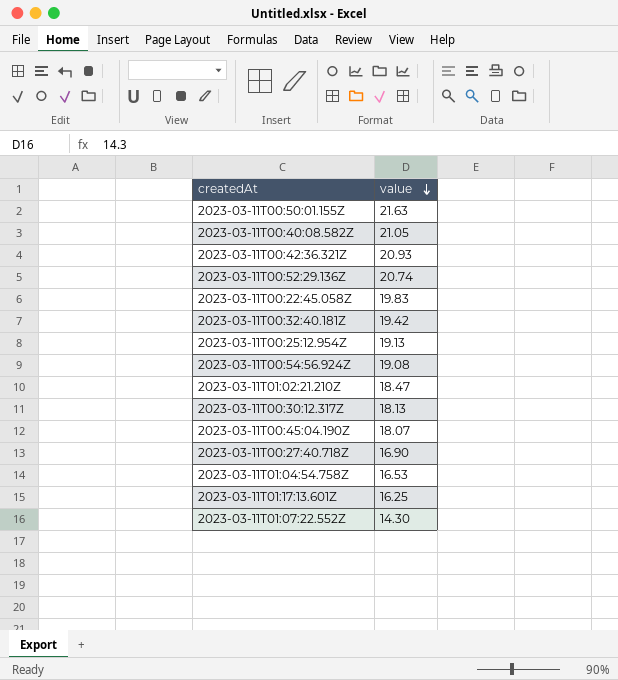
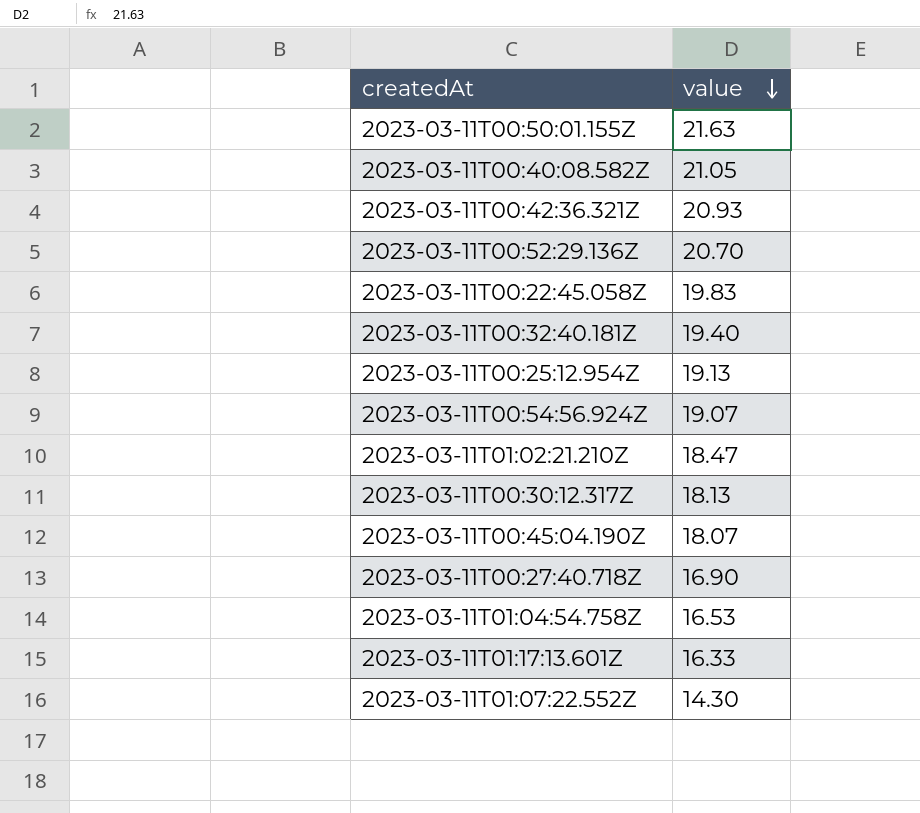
2023-03-11T00:52:29.136Z | value: 20.74 -> 20.70
2023-03-11T00:32:40.181Z | value: 19.42 -> 19.40
2023-03-11T00:54:56.924Z | value: 19.08 -> 19.07
2023-03-11T01:17:13.601Z | value: 16.25 -> 16.33

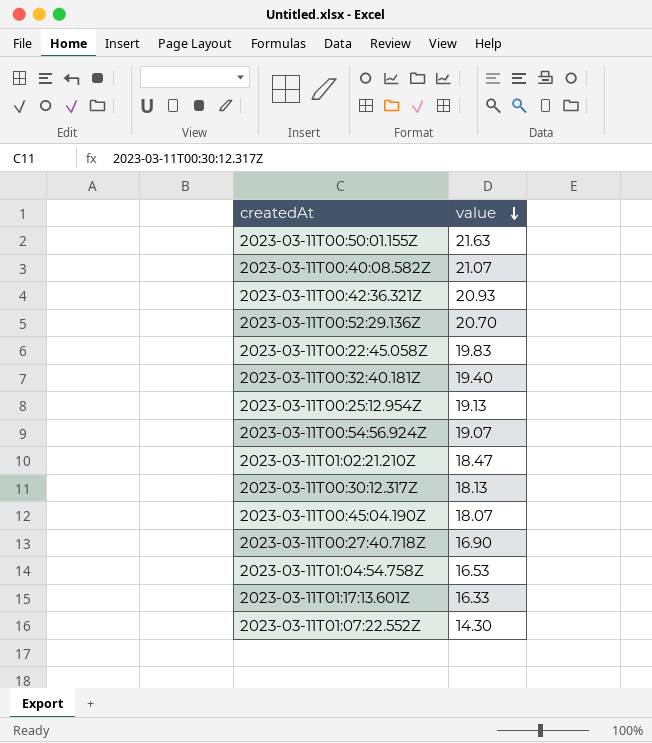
2023-03-11T00:40:08.582Z | value: 21.05 -> 21.07

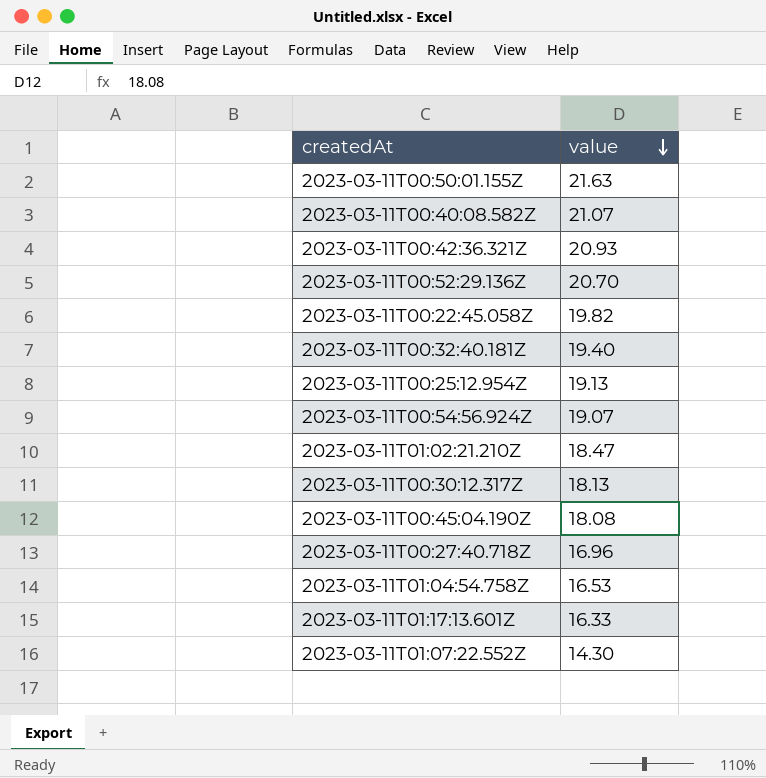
2023-03-11T00:22:45.058Z | value: 19.83 -> 19.82
2023-03-11T00:45:04.190Z | value: 18.07 -> 18.08
2023-03-11T00:27:40.718Z | value: 16.90 -> 16.96

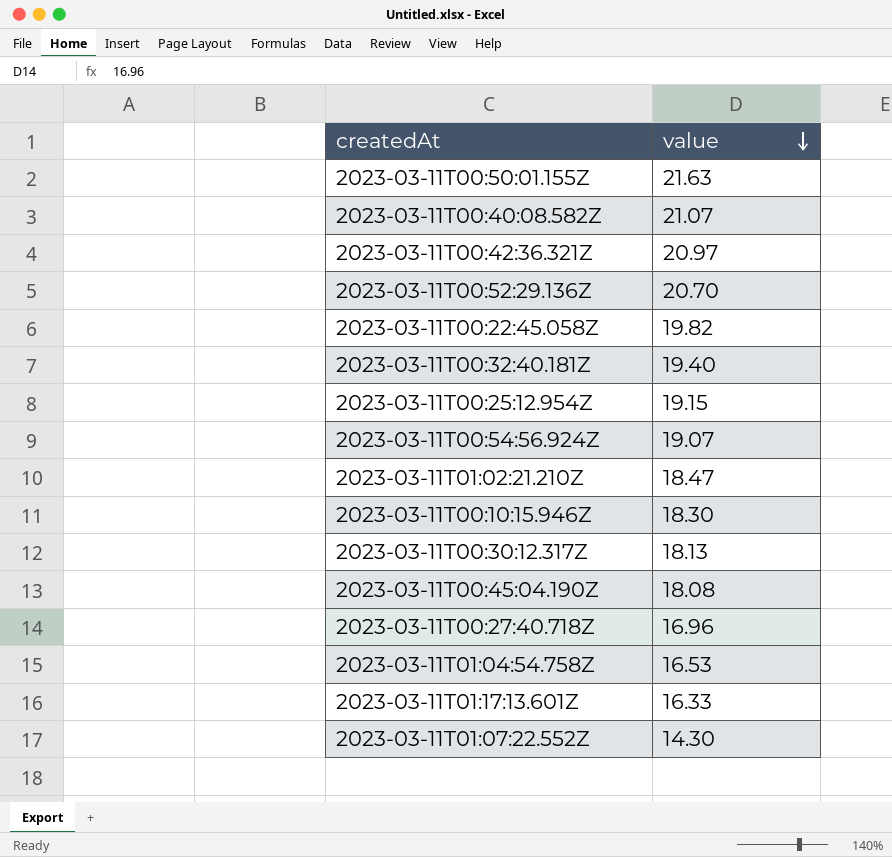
2023-03-11T00:42:36.321Z | value: 20.93 -> 20.97
2023-03-11T00:25:12.954Z | value: 19.13 -> 19.15
row 2023-03-11T00:10:15.946Z: none -> 18.30

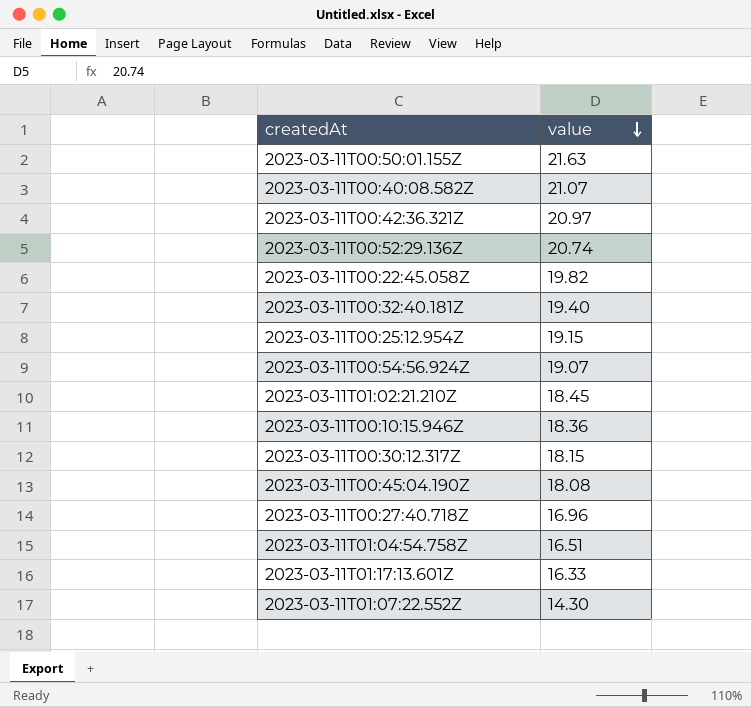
2023-03-11T00:52:29.136Z | value: 20.70 -> 20.74
2023-03-11T01:02:21.210Z | value: 18.47 -> 18.45
2023-03-11T00:10:15.946Z | value: 18.30 -> 18.36
2023-03-11T00:30:12.317Z | value: 18.13 -> 18.15
2023-03-11T01:04:54.758Z | value: 16.53 -> 16.51

